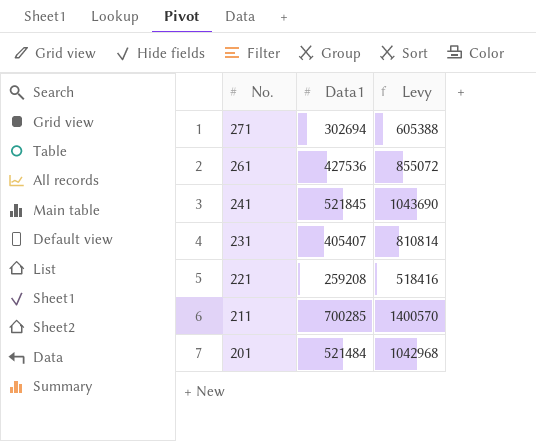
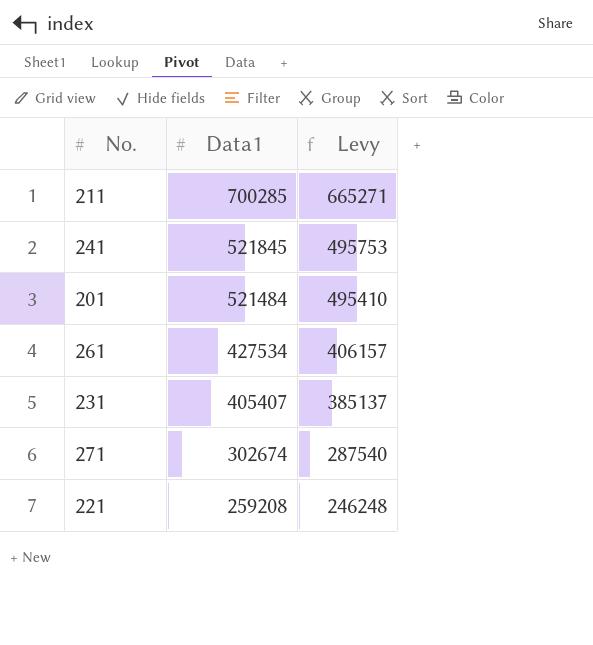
row order: No. descending -> Data1 descending
column Levy | formula: [Data1] * 2 -> [Data1] * 0.95
261 | Data1: 427536 -> 427534
271 | Data1: 302694 -> 302674

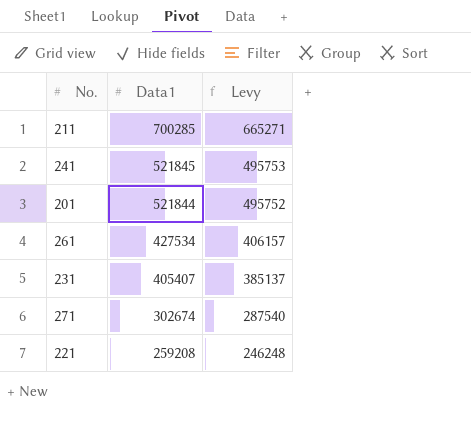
201 | Data1: 521484 -> 521844
201 | Levy: 495410 -> 495752

